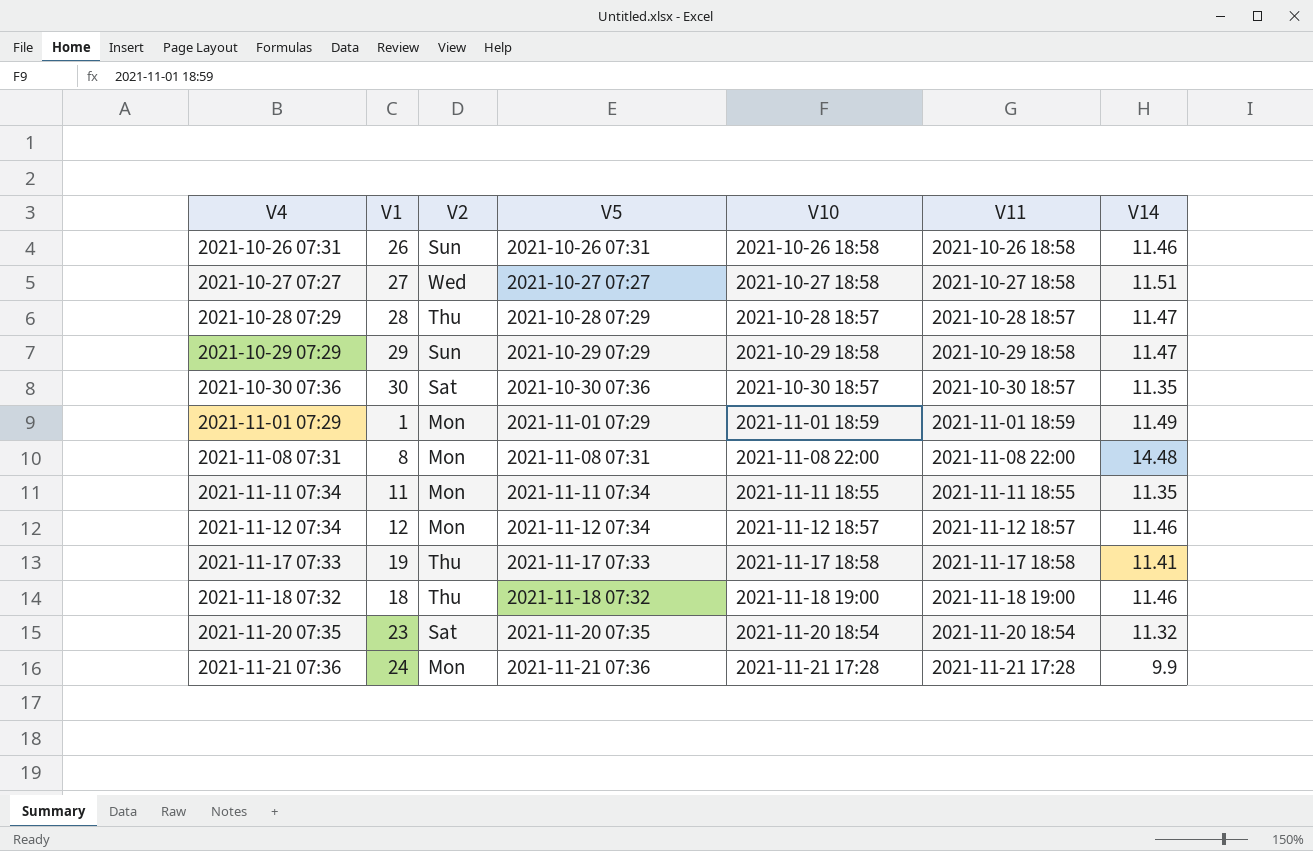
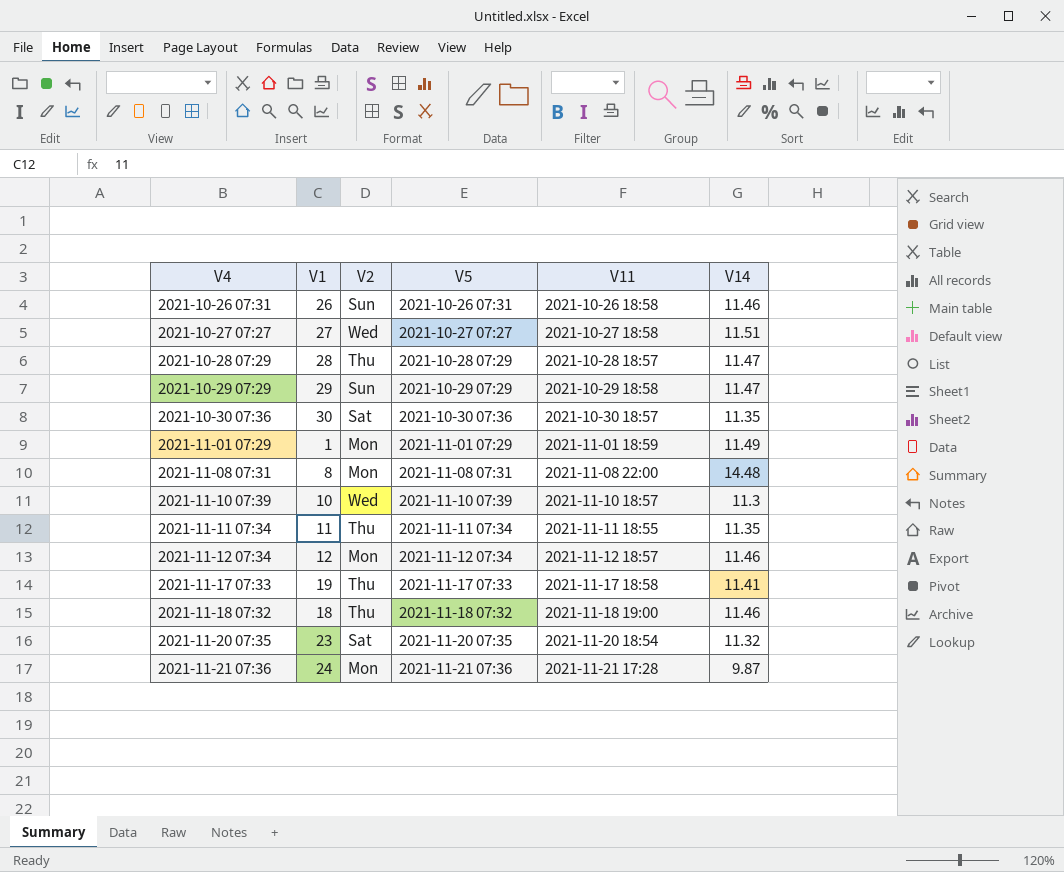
column V10 | position: 5 -> none
row 2021-11-10 07:39: none -> 10 | Wed | 2021-11-10 07:39 | 2021-11-10 18:57 | 11.3
2021-11-11 07:34 | V2: Mon -> Thu
2021-11-21 07:36 | V14: 9.9 -> 9.87

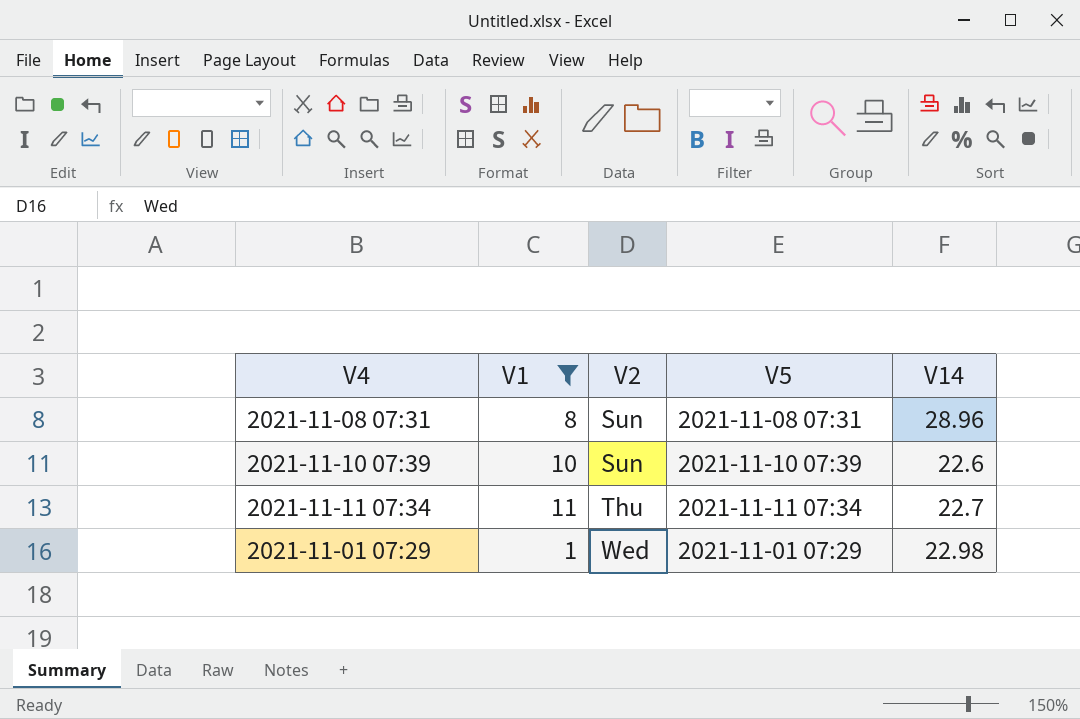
filter: none -> V1 <= 11
row order: V4 ascending -> V2 ascending
column V11 | position: 5 -> none
2021-11-08 07:31 | V2: Mon -> Sun
2021-11-08 07:31 | V14: 14.48 -> 28.96
2021-11-10 07:39 | V2: Wed -> Sun
2021-11-10 07:39 | V14: 11.3 -> 22.6
2021-11-11 07:34 | V14: 11.35 -> 22.7
2021-11-01 07:29 | V2: Mon -> Wed
2021-11-01 07:29 | V14: 11.49 -> 22.98

